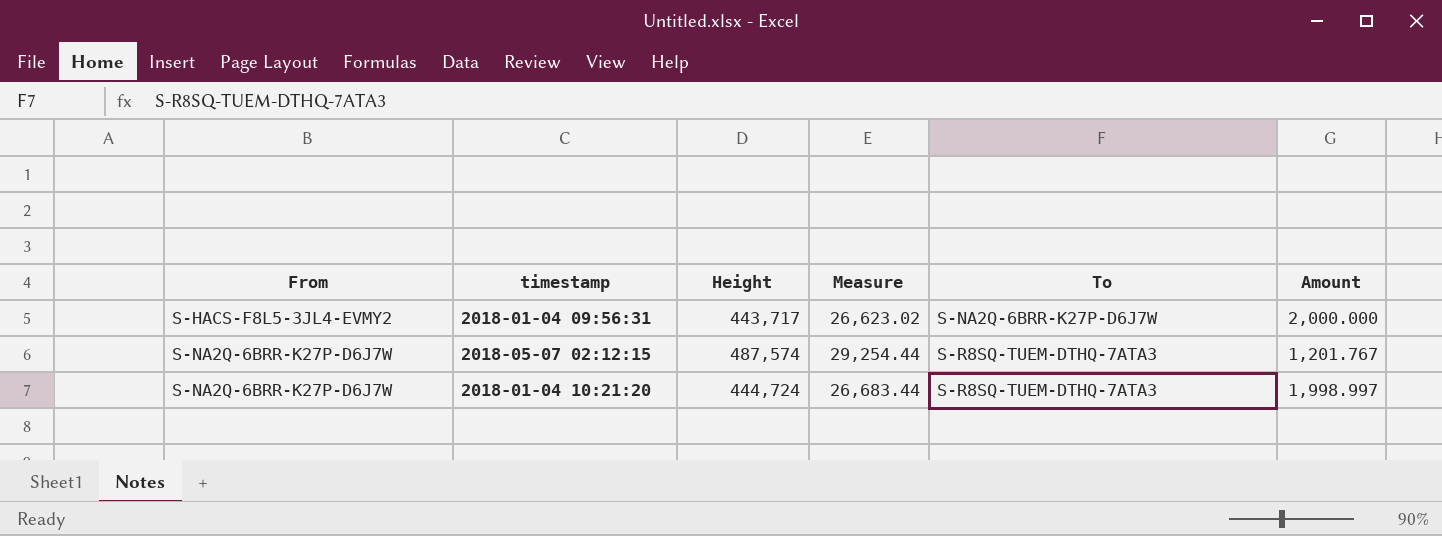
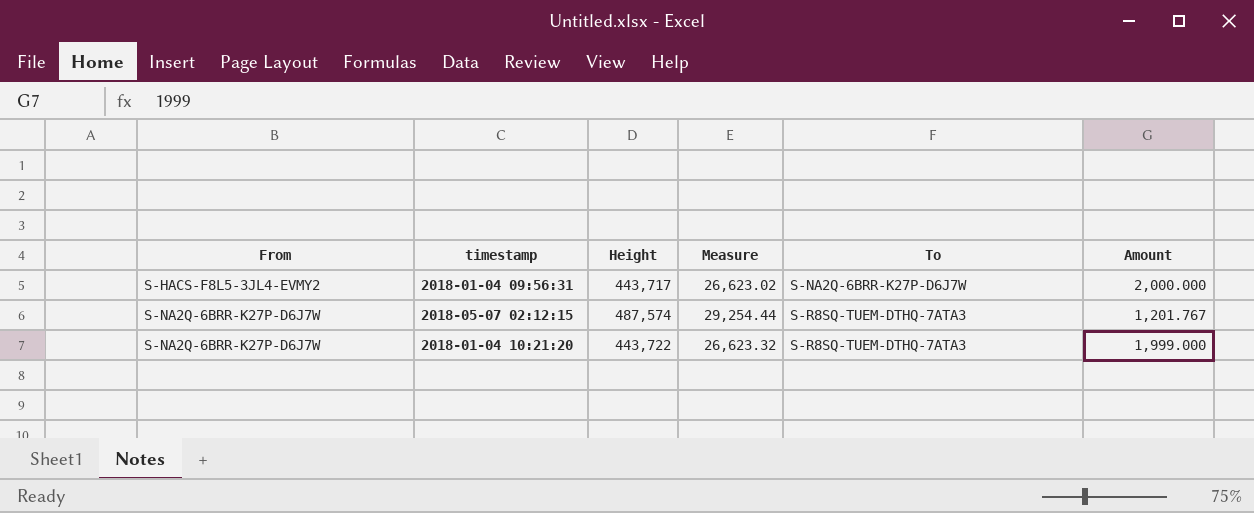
2018-01-04 10:21:20 | Height: 444,724 -> 443,722
2018-01-04 10:21:20 | Measure: 26,683.44 -> 26,623.32
2018-01-04 10:21:20 | Amount: 1,998.997 -> 1,999.000

